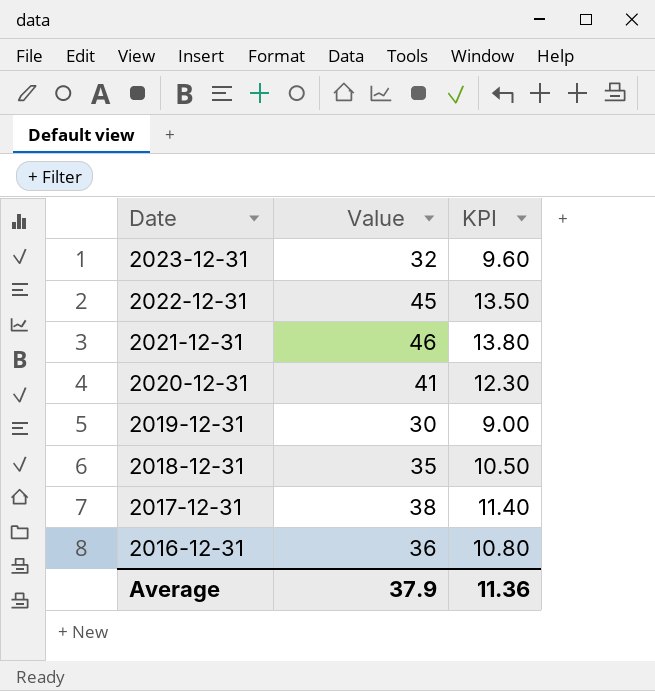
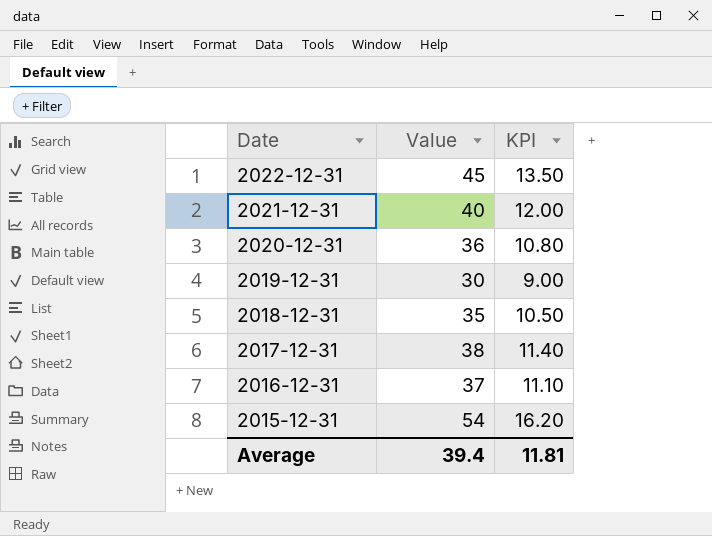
row 2023-12-31: 32 | 9.60 -> none
2021-12-31 | Value: 46 -> 40
2021-12-31 | KPI: 13.80 -> 12.00
2020-12-31 | Value: 41 -> 36
2020-12-31 | KPI: 12.30 -> 10.80
2016-12-31 | Value: 36 -> 37
2016-12-31 | KPI: 10.80 -> 11.10
row 2015-12-31: none -> 54 | 16.20
Average | Value: 37.9 -> 39.4
Average | KPI: 11.36 -> 11.81

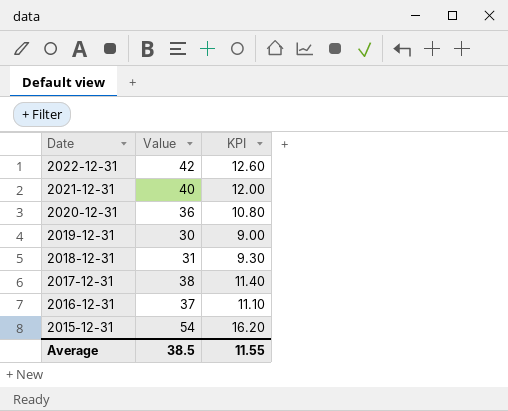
2022-12-31 | Value: 45 -> 42
2022-12-31 | KPI: 13.50 -> 12.60
2018-12-31 | Value: 35 -> 31
2018-12-31 | KPI: 10.50 -> 9.30
Average | Value: 39.4 -> 38.5
Average | KPI: 11.81 -> 11.55

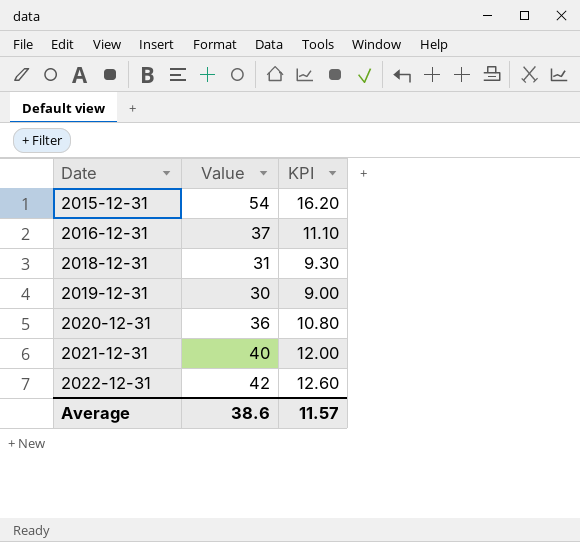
row order: Date descending -> Date ascending
row 2017-12-31: 38 | 11.40 -> none
Average | Value: 38.5 -> 38.6
Average | KPI: 11.55 -> 11.57

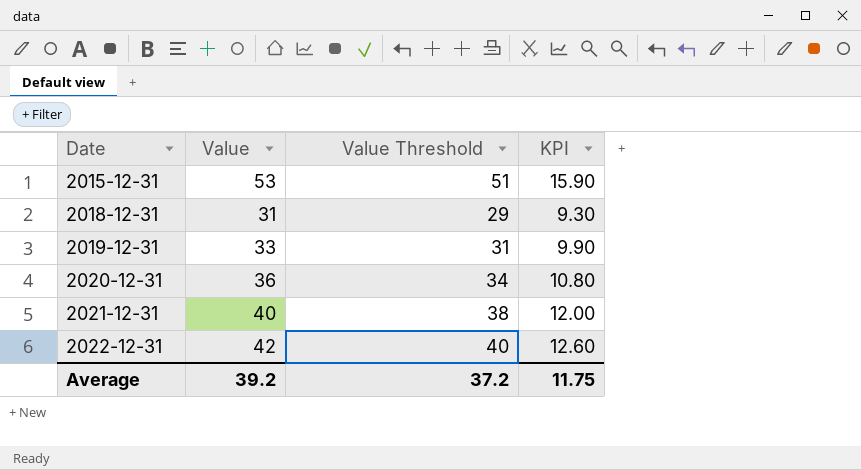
column Value Threshold | formula: none -> [Value] - 2
row 2016-12-31: 37 | 11.10 -> none
2015-12-31 | Value: 54 -> 53
2015-12-31 | KPI: 16.20 -> 15.90
2019-12-31 | Value: 30 -> 33
2019-12-31 | KPI: 9.00 -> 9.90
Average | Value: 38.6 -> 39.2
Average | KPI: 11.57 -> 11.75

